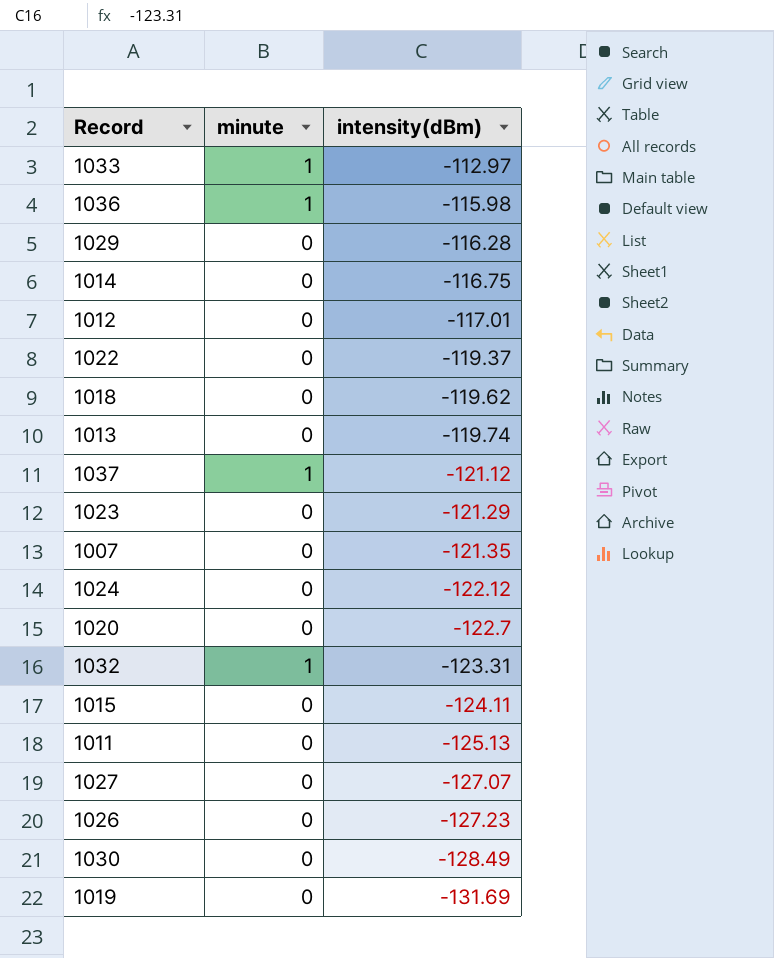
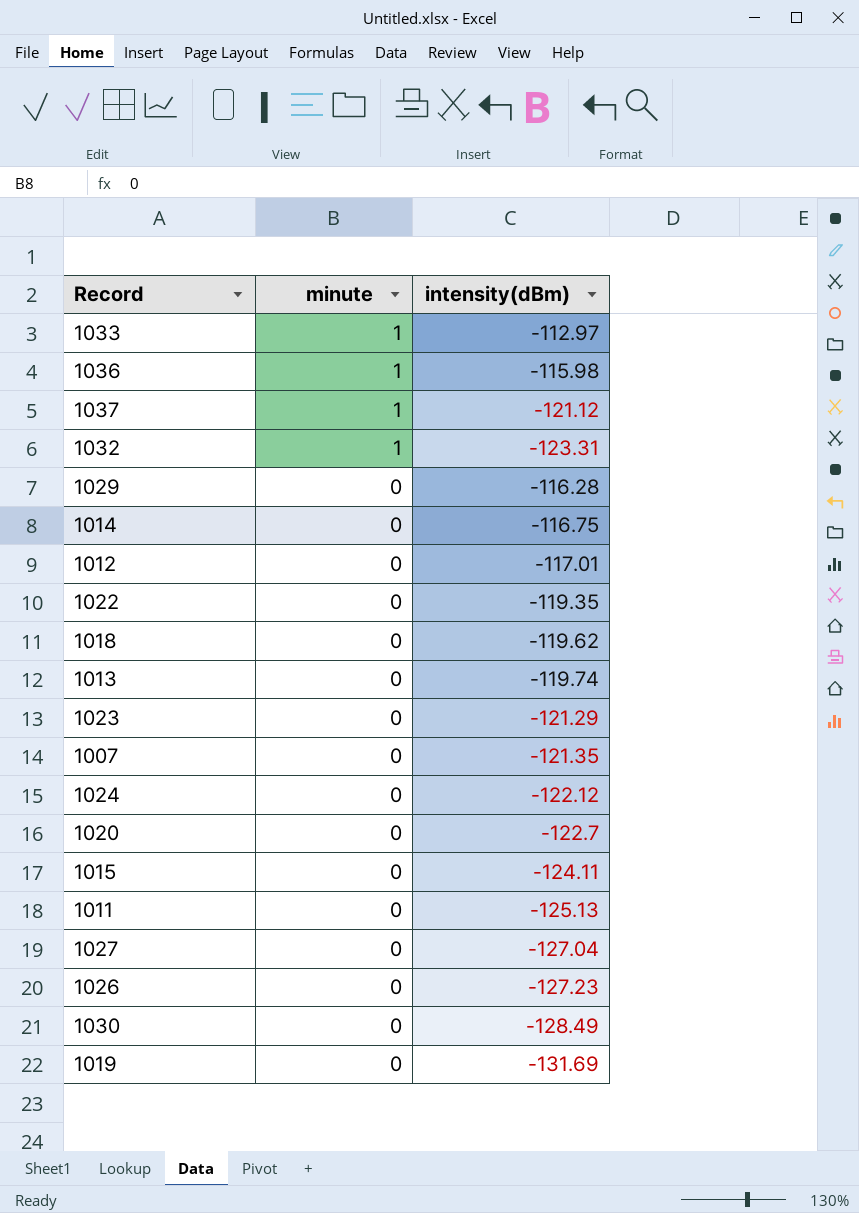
row order: intensity(dBm) descending -> minute descending
1022 | intensity(dBm): -119.37 -> -119.35
1027 | intensity(dBm): -127.07 -> -127.04

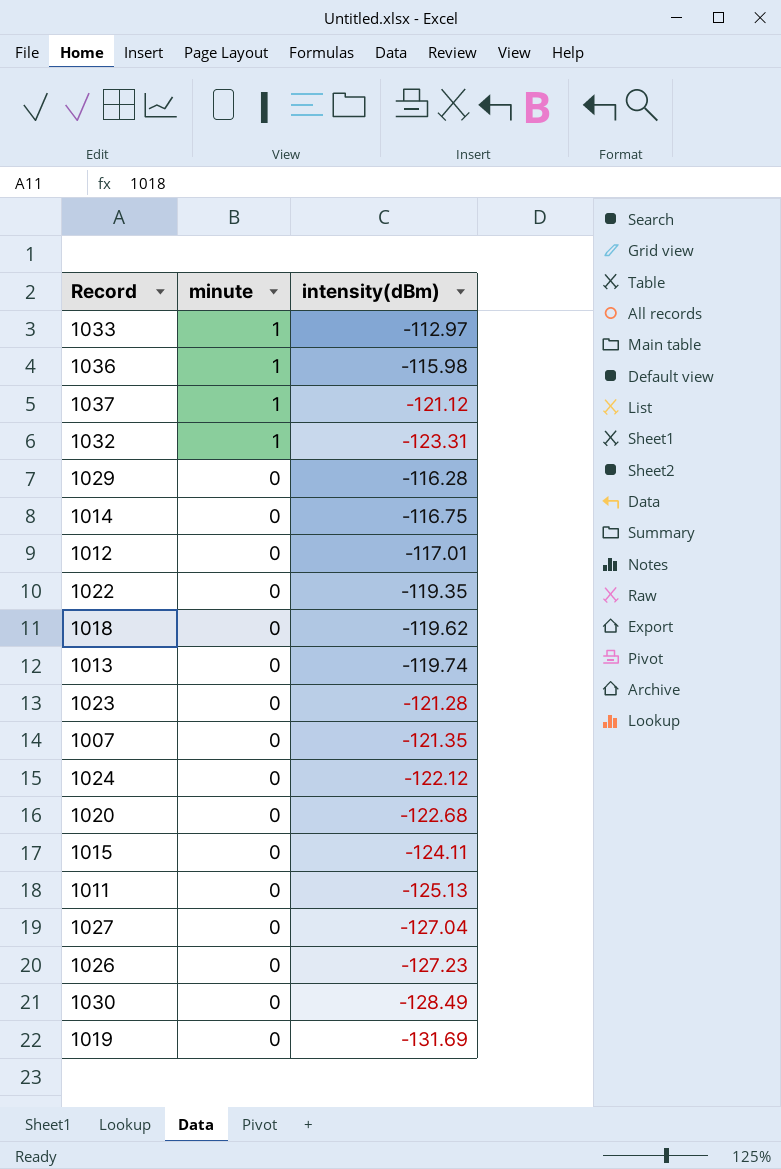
1023 | intensity(dBm): -121.29 -> -121.28
1020 | intensity(dBm): -122.7 -> -122.68

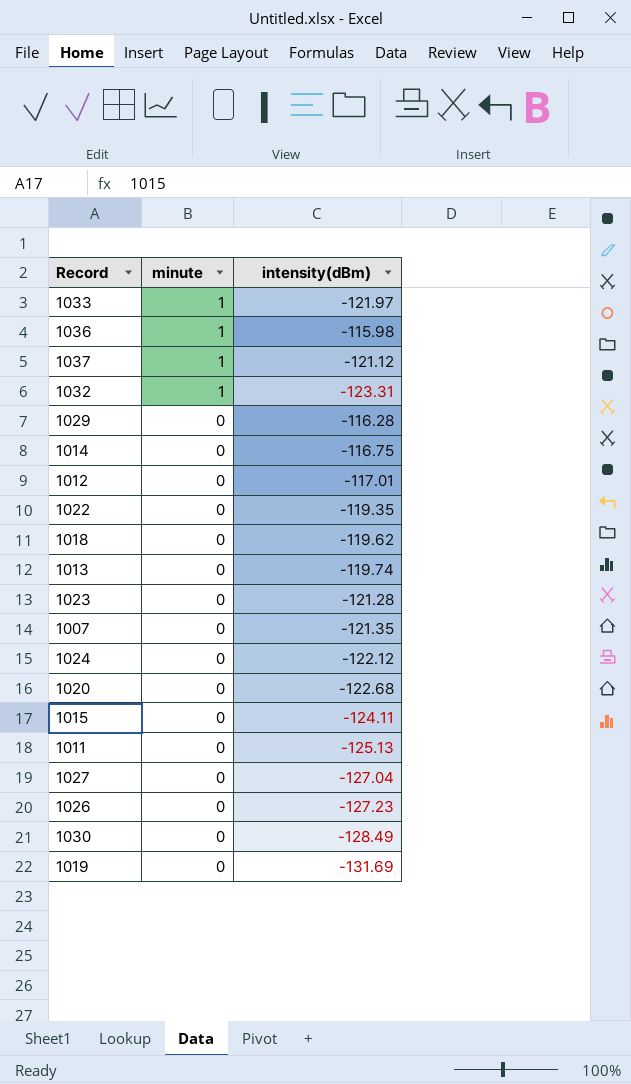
1033 | intensity(dBm): -112.97 -> -121.97

